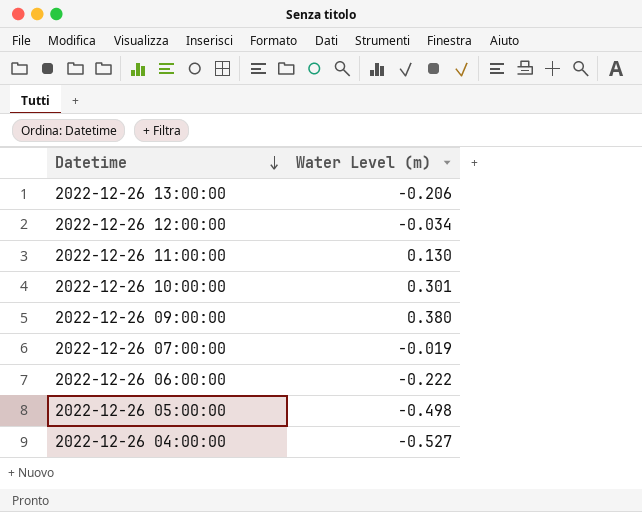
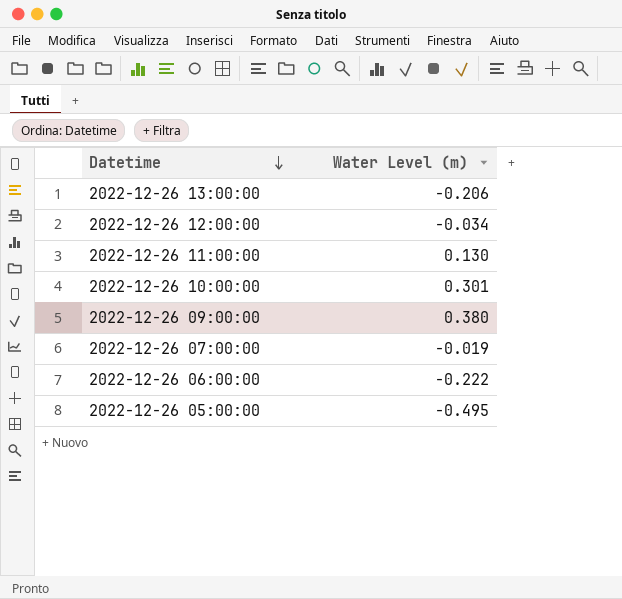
row 2022-12-26 04:00:00: -0.527 -> none
2022-12-26 05:00:00 | Water Level (m): -0.498 -> -0.495

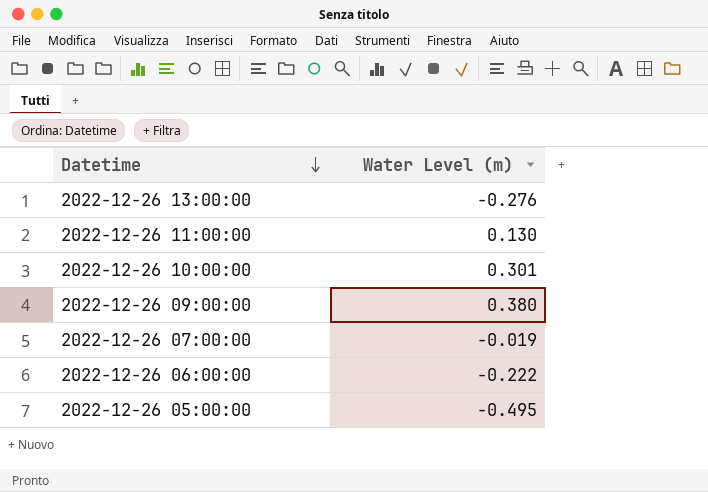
row 2022-12-26 12:00:00: -0.034 -> none
2022-12-26 13:00:00 | Water Level (m): -0.206 -> -0.276

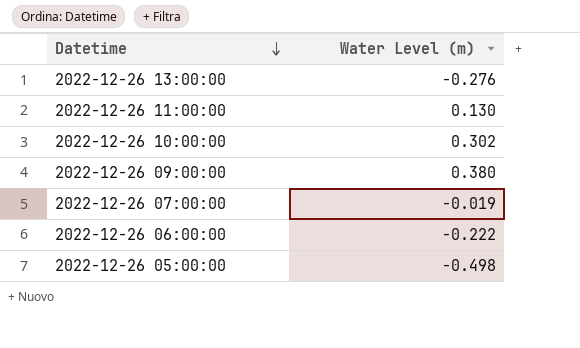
2022-12-26 10:00:00 | Water Level (m): 0.301 -> 0.302
2022-12-26 05:00:00 | Water Level (m): -0.495 -> -0.498

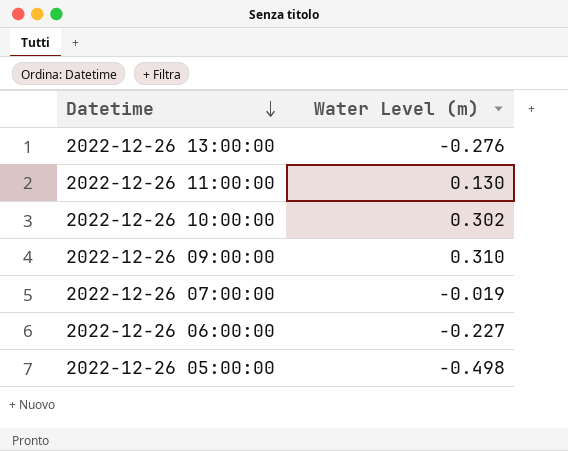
2022-12-26 09:00:00 | Water Level (m): 0.380 -> 0.310
2022-12-26 06:00:00 | Water Level (m): -0.222 -> -0.227

